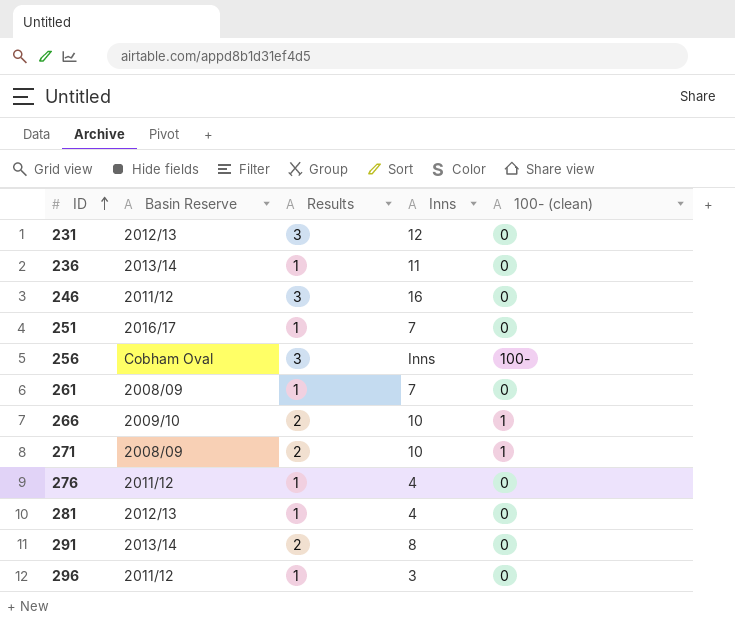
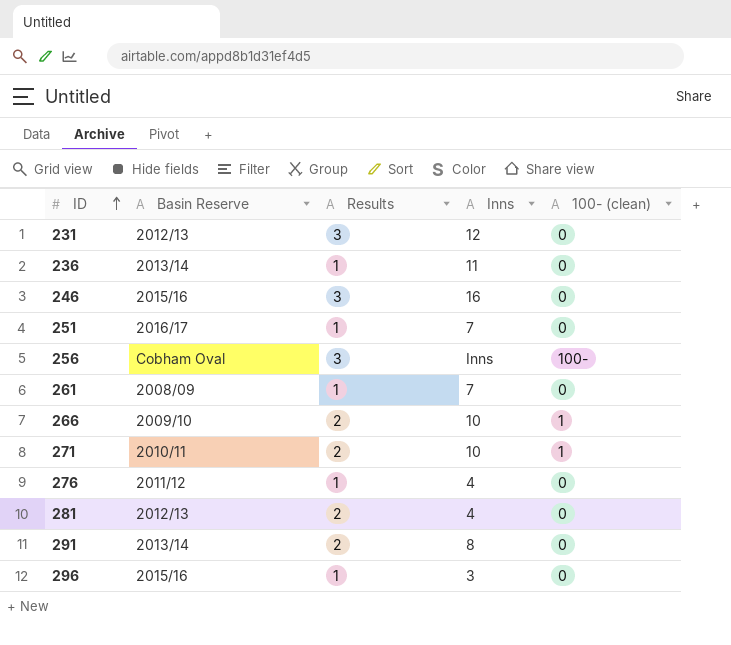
246 | Basin Reserve: 2011/12 -> 2015/16
271 | Basin Reserve: 2008/09 -> 2010/11
281 | Results: 1 -> 2
296 | Basin Reserve: 2011/12 -> 2015/16

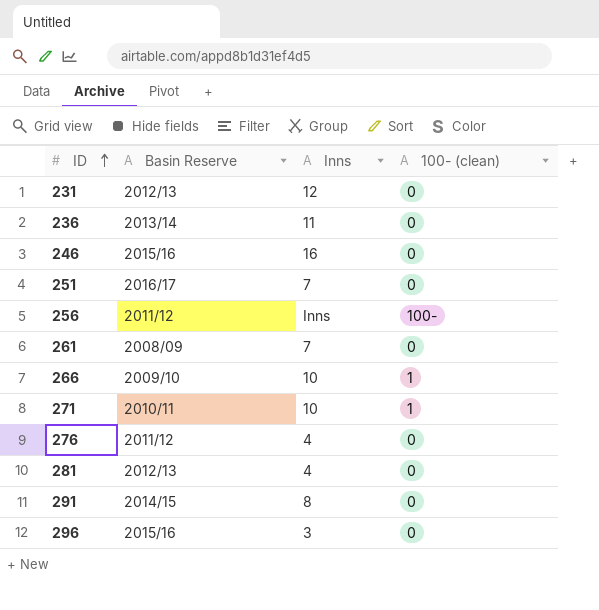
column Results | position: 3 -> none
256 | Basin Reserve: Cobham Oval -> 2011/12
291 | Basin Reserve: 2013/14 -> 2014/15

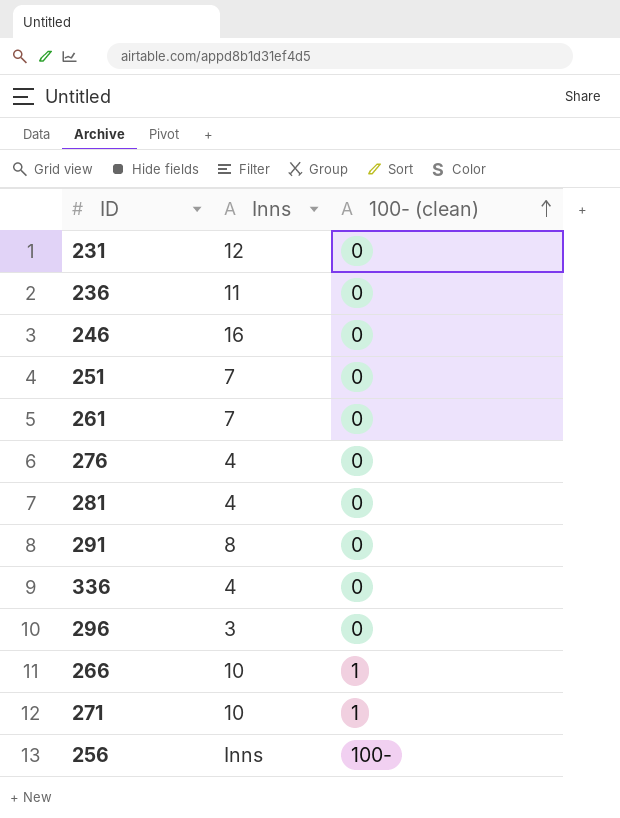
row order: ID ascending -> 100- (clean) ascending
column Basin Reserve | position: 2 -> none
row 336: none -> 4 | 0

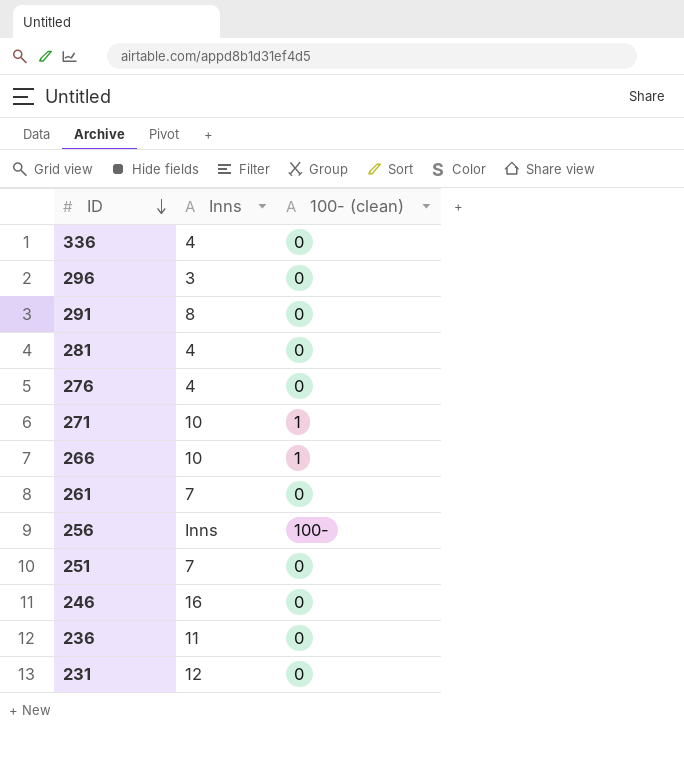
row order: 100- (clean) ascending -> ID descending

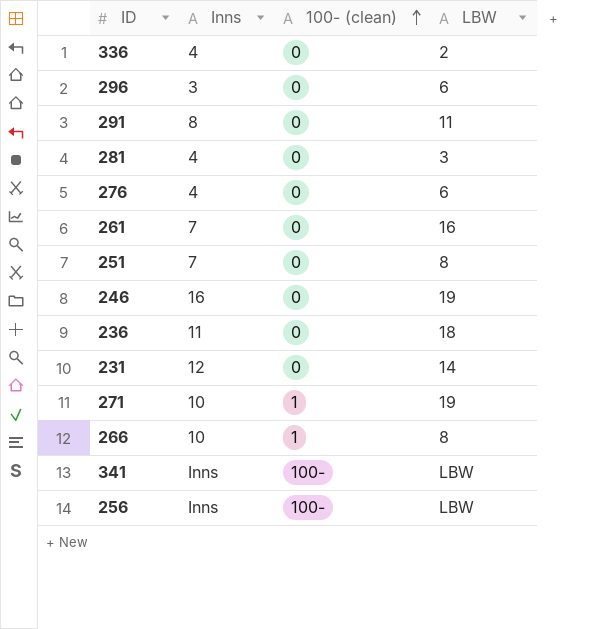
row order: ID descending -> 100- (clean) ascending
column LBW | position: none -> 4
row 341: none -> Inns | 100- | LBW

